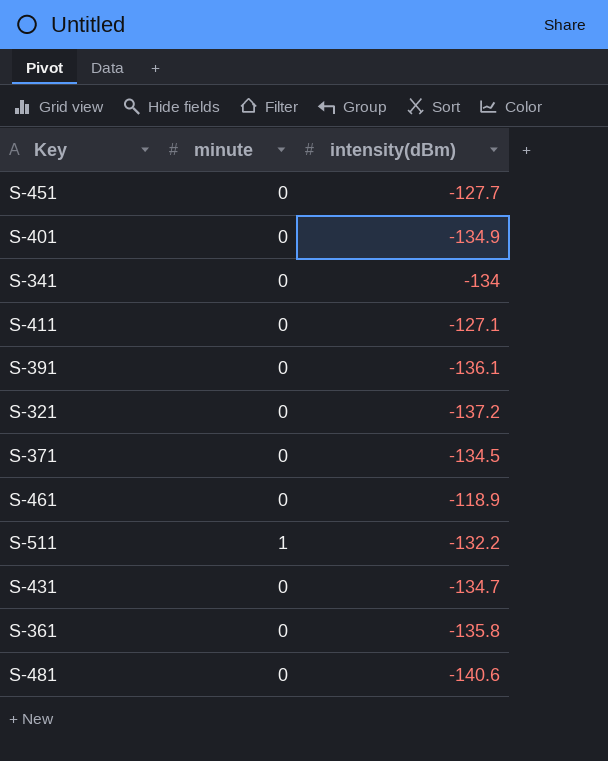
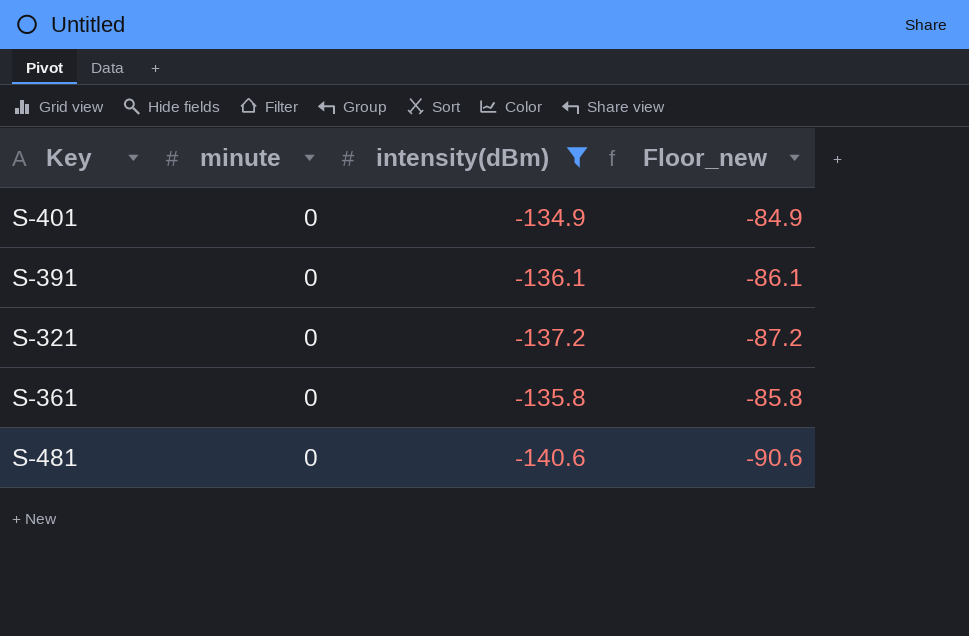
filter: none -> intensity(dBm) <= -134.9
column Floor_new | formula: none -> [intensity(dBm)] + 50

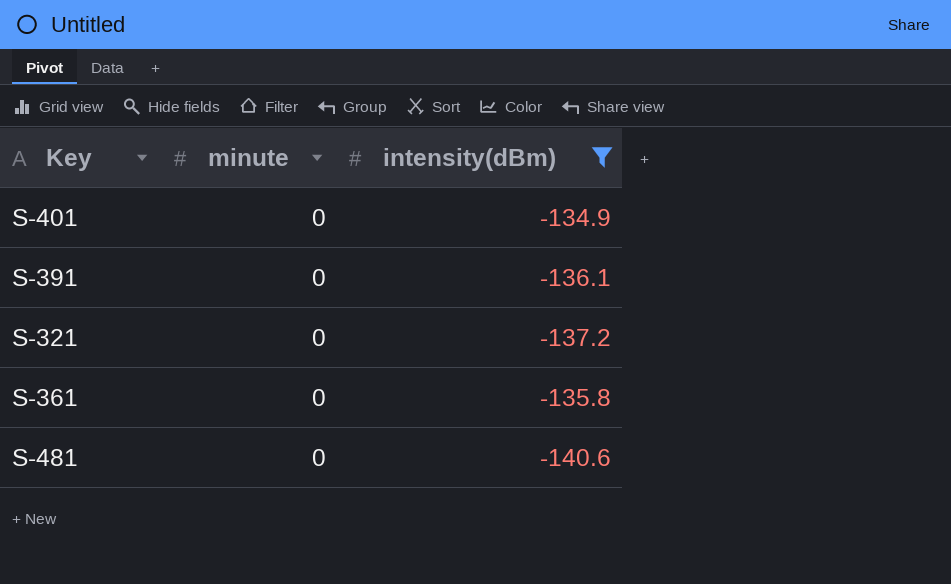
column Floor_new | formula: [intensity(dBm)] + 50 -> none

